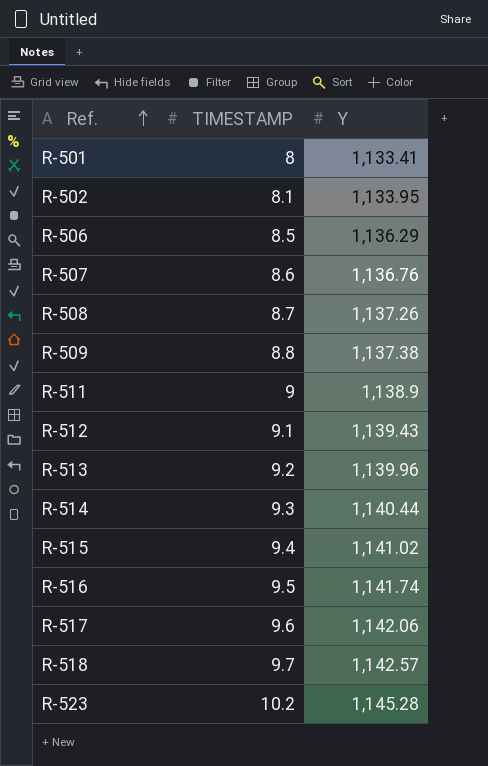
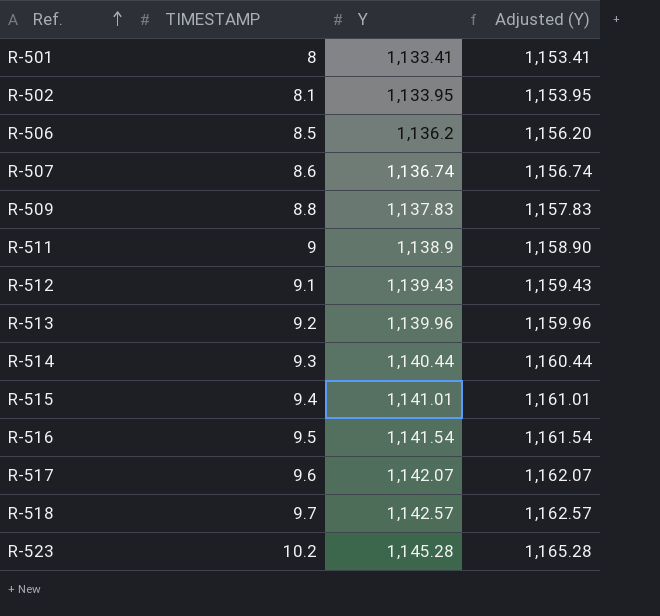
column Adjusted (Y) | formula: none -> [Y] + 20
row R-508: 8.7 | 1,137.26 -> none
R-506 | Y: 1,136.29 -> 1,136.2
R-507 | Y: 1,136.76 -> 1,136.74
R-509 | Y: 1,137.38 -> 1,137.83
R-515 | Y: 1,141.02 -> 1,141.01
R-516 | Y: 1,141.74 -> 1,141.54
R-517 | Y: 1,142.06 -> 1,142.07

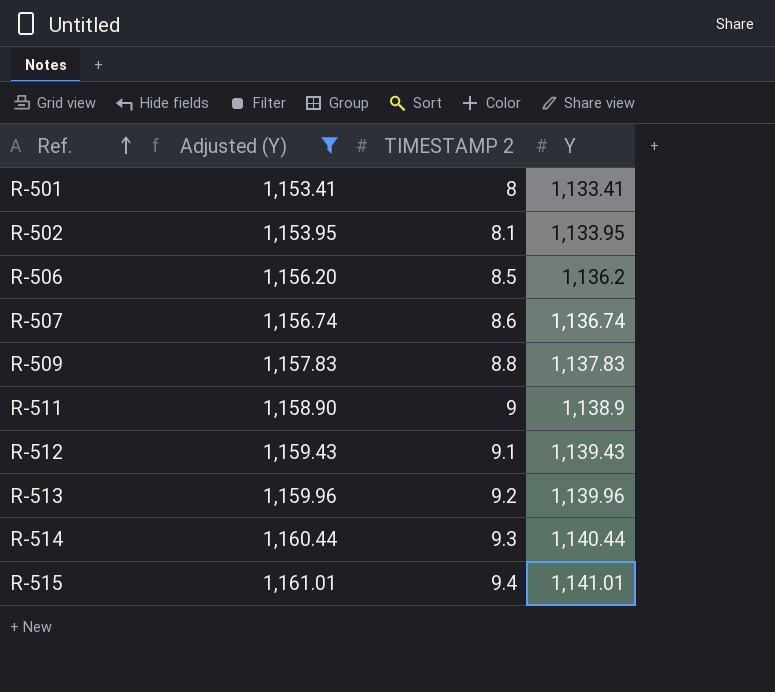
filter: none -> Adjusted (Y) <= 1,161.01
column Adjusted (Y) | position: 4 -> 2
column name: TIMESTAMP -> TIMESTAMP 2

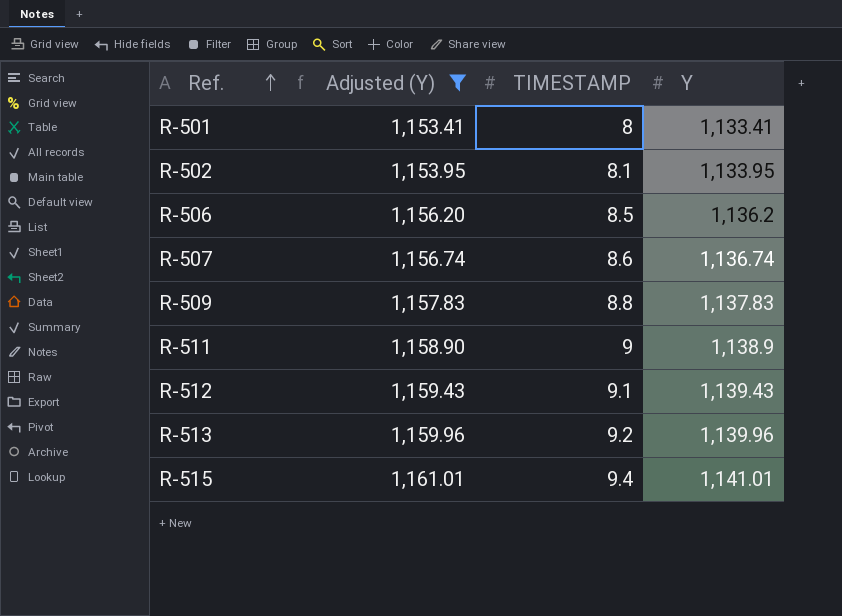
column name: TIMESTAMP 2 -> TIMESTAMP
row R-514: 1,160.44 | 9.3 | 1,140.44 -> none

